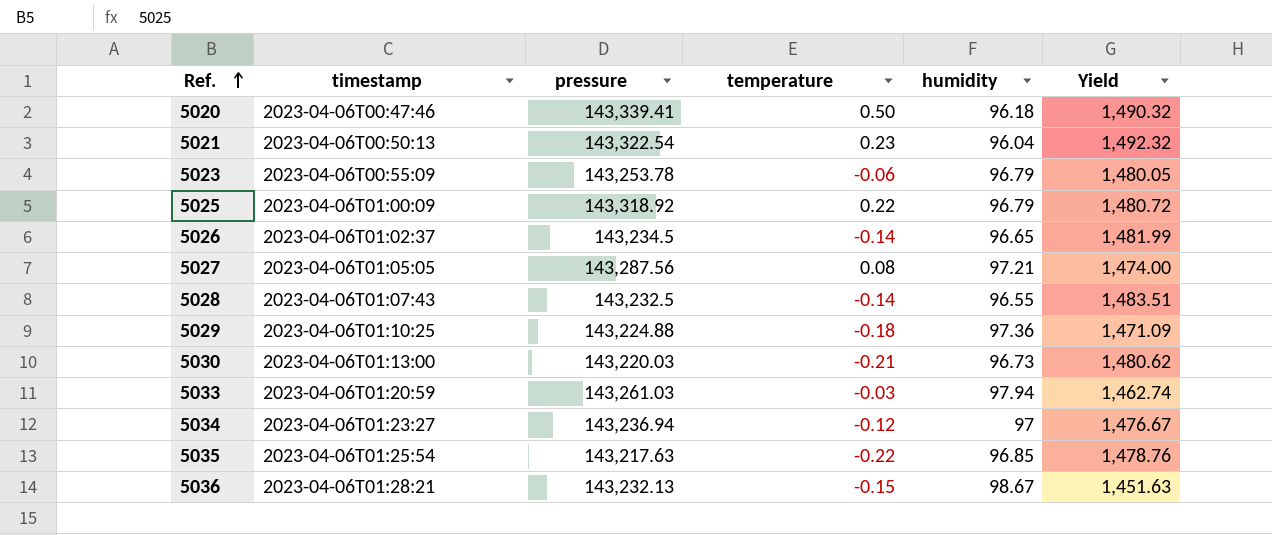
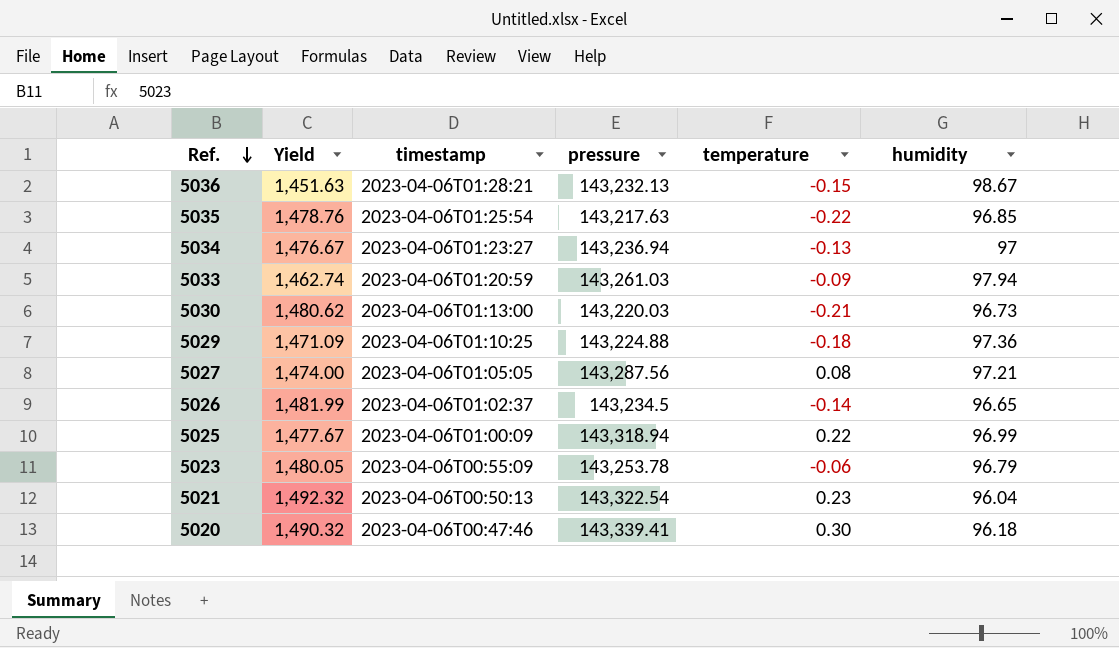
row order: Ref. ascending -> Ref. descending
column Yield | position: 6 -> 2
row 5028: 2023-04-06T01:07:43 | 143,232.5 | -0.14 | 96.55 | 1,483.51 -> none
5034 | temperature: -0.12 -> -0.13
5033 | temperature: -0.03 -> -0.09
5025 | Yield: 1,480.72 -> 1,477.67
5025 | pressure: 143,318.92 -> 143,318.94
5025 | humidity: 96.79 -> 96.99
5020 | temperature: 0.50 -> 0.30

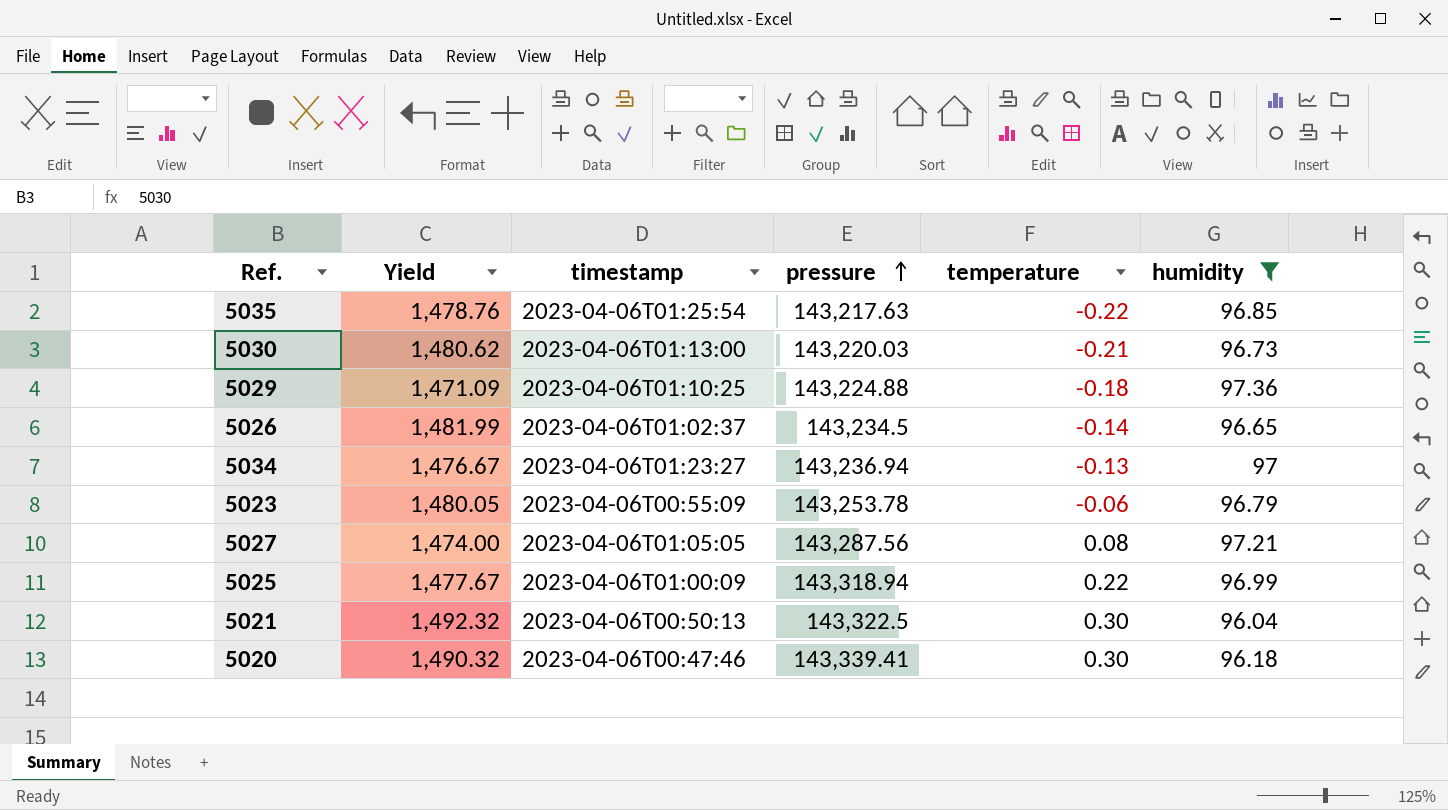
filter: none -> humidity <= 97.36
row order: Ref. descending -> pressure ascending
5021 | pressure: 143,322.54 -> 143,322.5
5021 | temperature: 0.23 -> 0.30

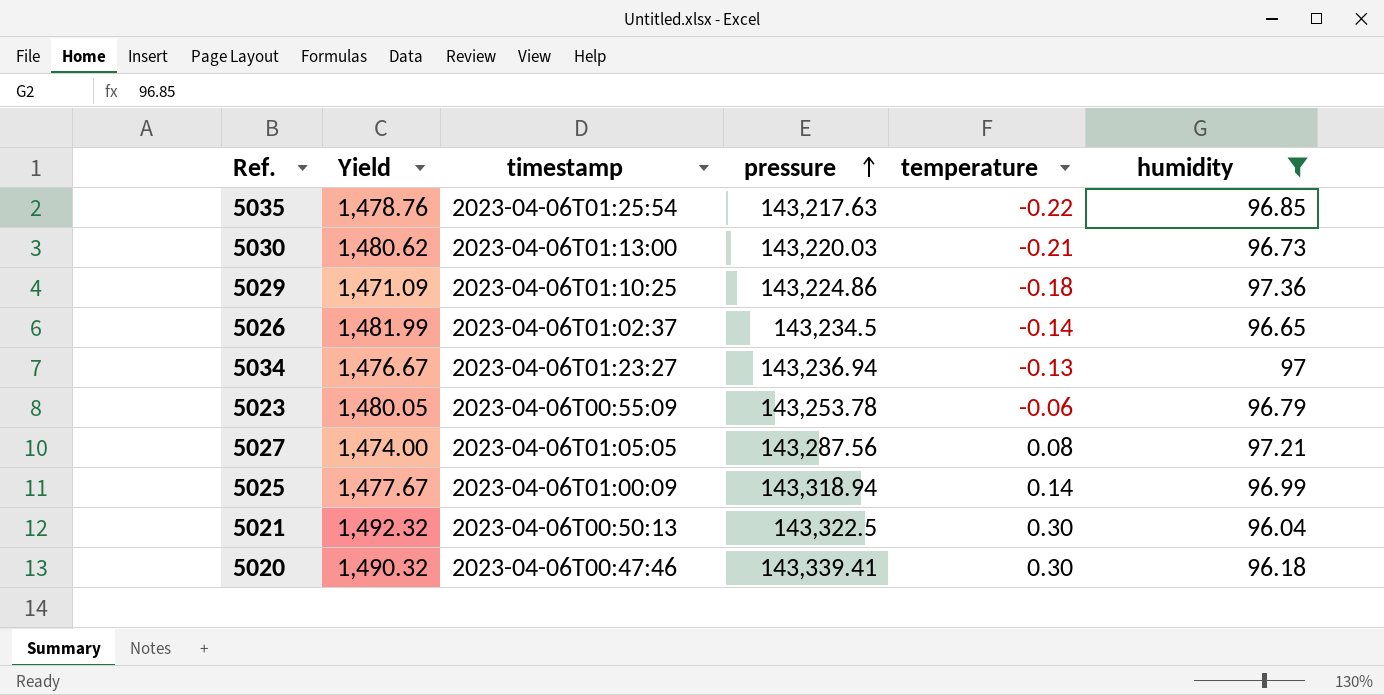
5029 | pressure: 143,224.88 -> 143,224.86
5025 | temperature: 0.22 -> 0.14

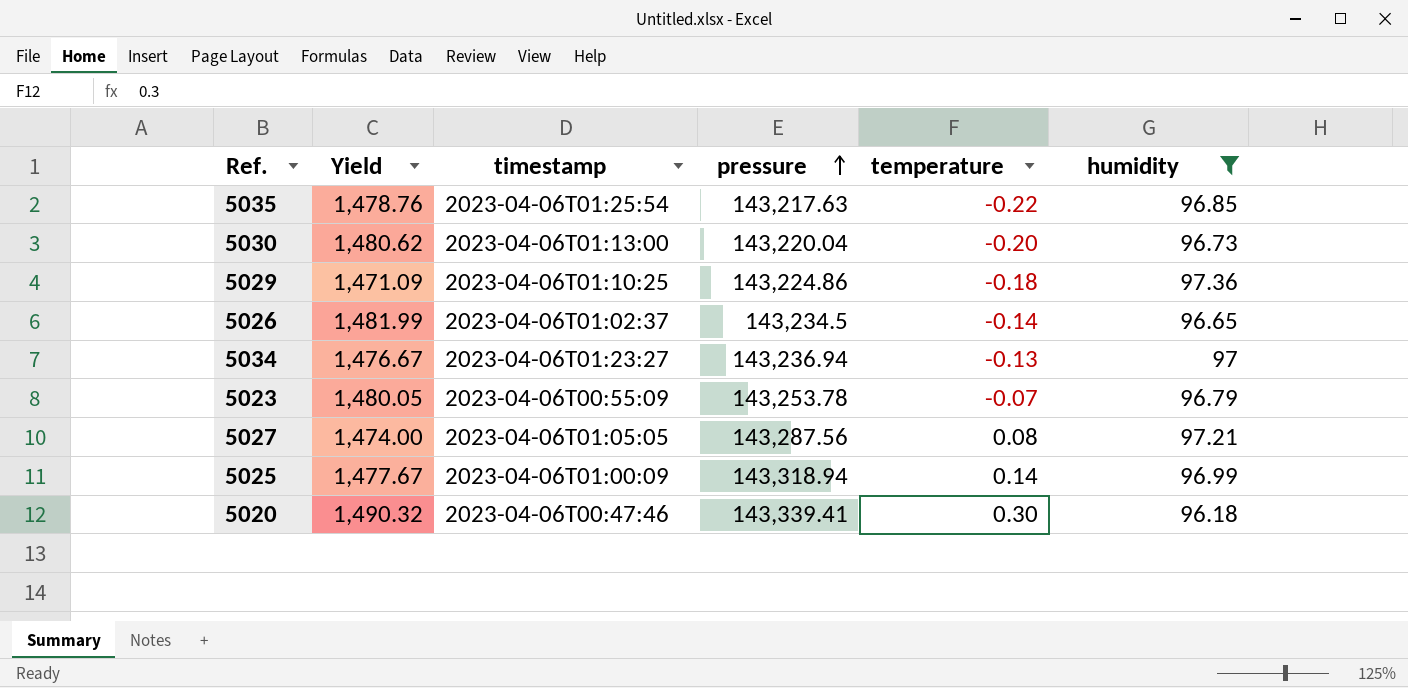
row 5021: 1,492.32 | 2023-04-06T00:50:13 | 143,322.5 | 0.30 | 96.04 -> none
5030 | pressure: 143,220.03 -> 143,220.04
5030 | temperature: -0.21 -> -0.20
5023 | temperature: -0.06 -> -0.07

